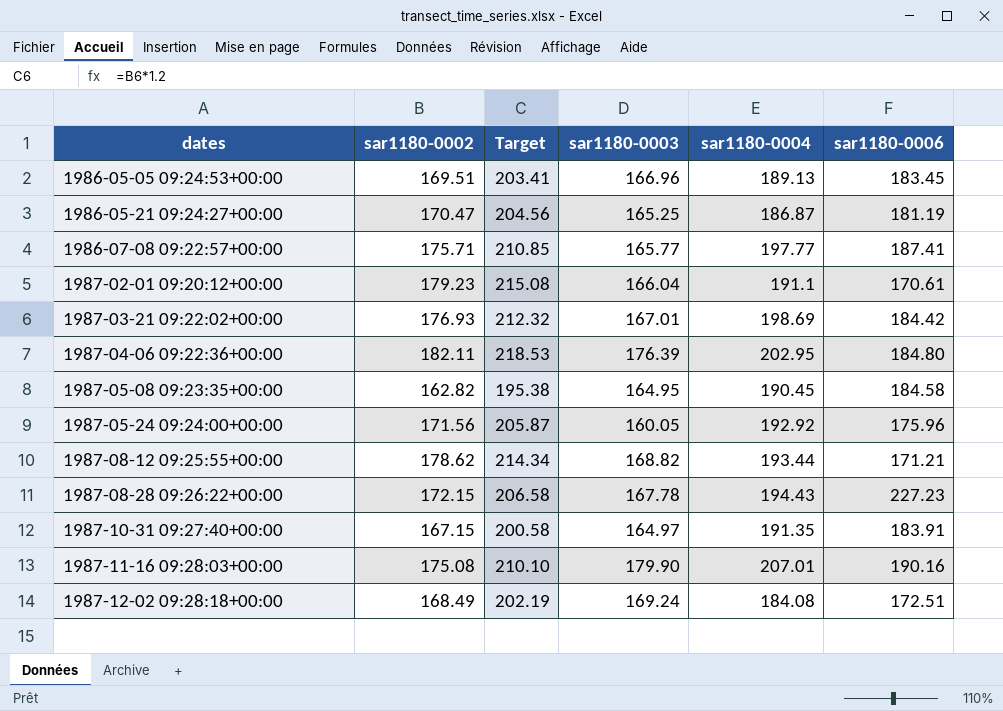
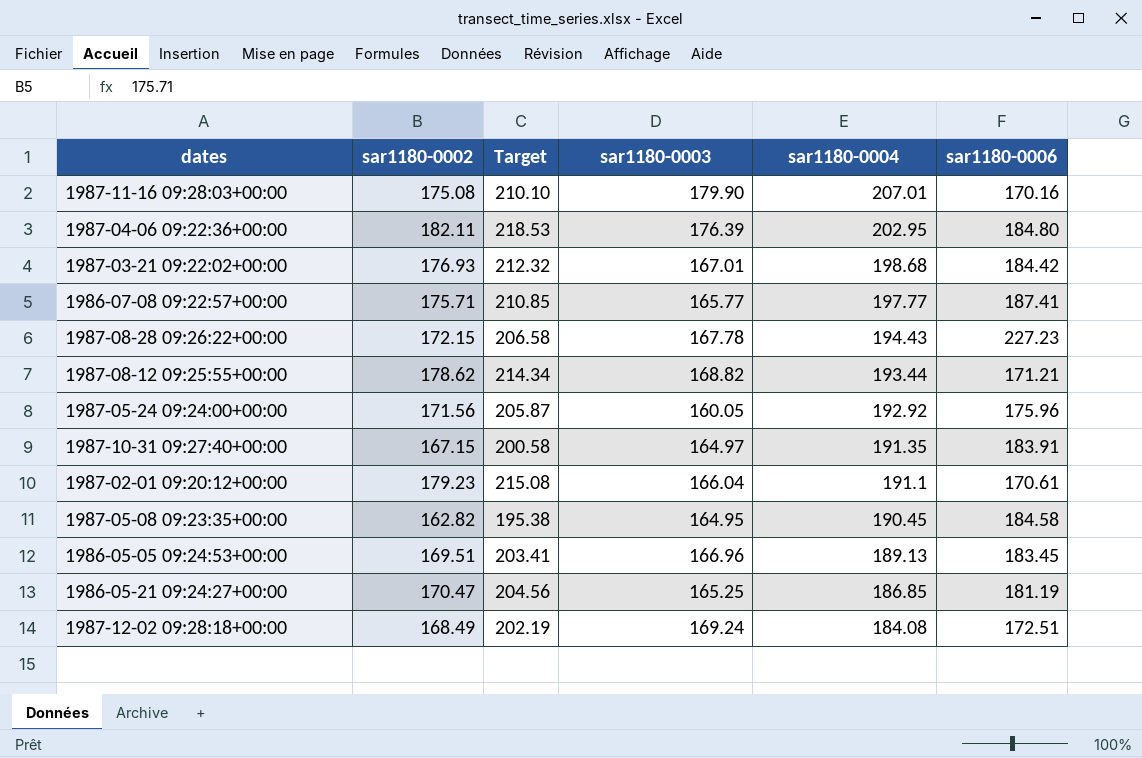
row order: dates ascending -> sar1180-0004 descending
1987-11-16 09:28:03+00:00 | sar1180-0006: 190.16 -> 170.16
1987-03-21 09:22:02+00:00 | sar1180-0004: 198.69 -> 198.68
1986-05-21 09:24:27+00:00 | sar1180-0004: 186.87 -> 186.85

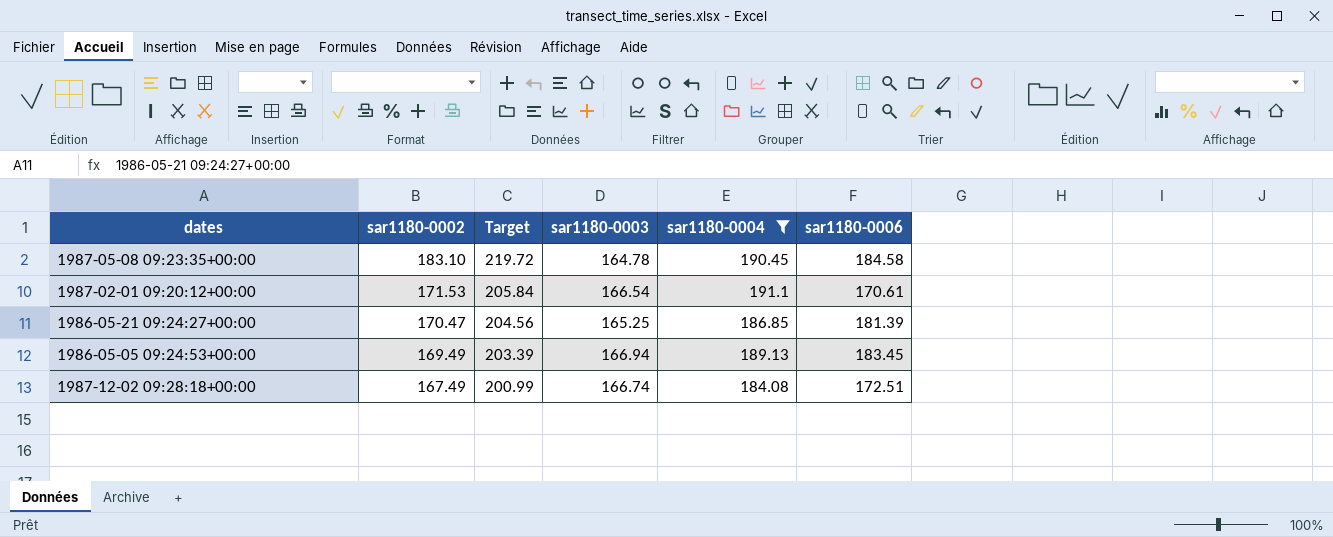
filter: none -> sar1180-0004 <= 191.1
row order: sar1180-0004 descending -> sar1180-0002 descending
1987-05-08 09:23:35+00:00 | sar1180-0002: 162.82 -> 183.10
1987-05-08 09:23:35+00:00 | Target: 195.38 -> 219.72
1987-05-08 09:23:35+00:00 | sar1180-0003: 164.95 -> 164.78
1987-02-01 09:20:12+00:00 | sar1180-0002: 179.23 -> 171.53
1987-02-01 09:20:12+00:00 | Target: 215.08 -> 205.84
1987-02-01 09:20:12+00:00 | sar1180-0003: 166.04 -> 166.54
1986-05-21 09:24:27+00:00 | sar1180-0006: 181.19 -> 181.39
1986-05-05 09:24:53+00:00 | sar1180-0002: 169.51 -> 169.49
1986-05-05 09:24:53+00:00 | Target: 203.41 -> 203.39
1986-05-05 09:24:53+00:00 | sar1180-0003: 166.96 -> 166.94
1987-12-02 09:28:18+00:00 | sar1180-0002: 168.49 -> 167.49
1987-12-02 09:28:18+00:00 | Target: 202.19 -> 200.99
1987-12-02 09:28:18+00:00 | sar1180-0003: 169.24 -> 166.74

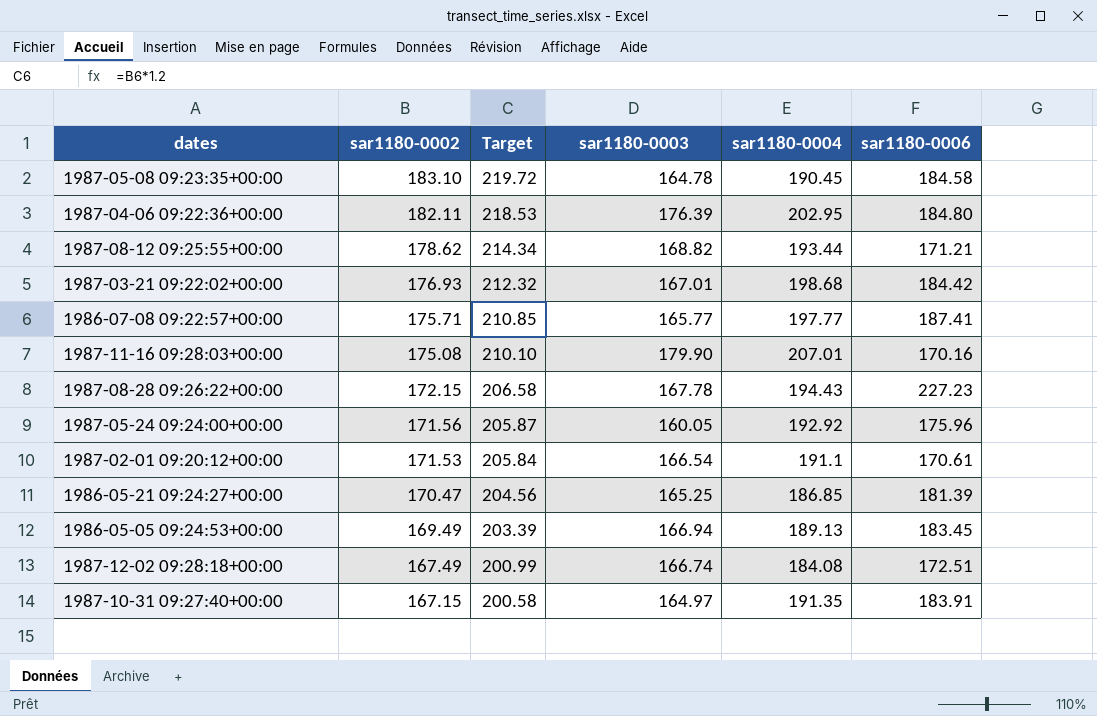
filter: sar1180-0004 <= 191.1 -> none

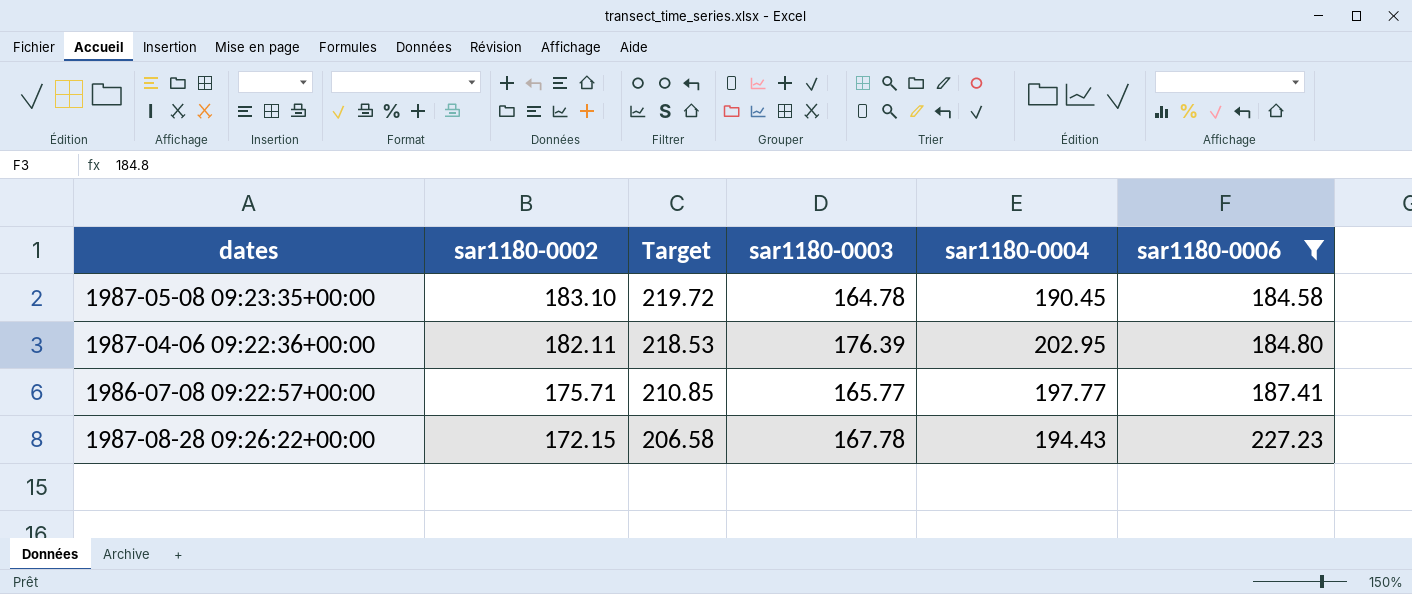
filter: none -> sar1180-0006 >= 184.58

